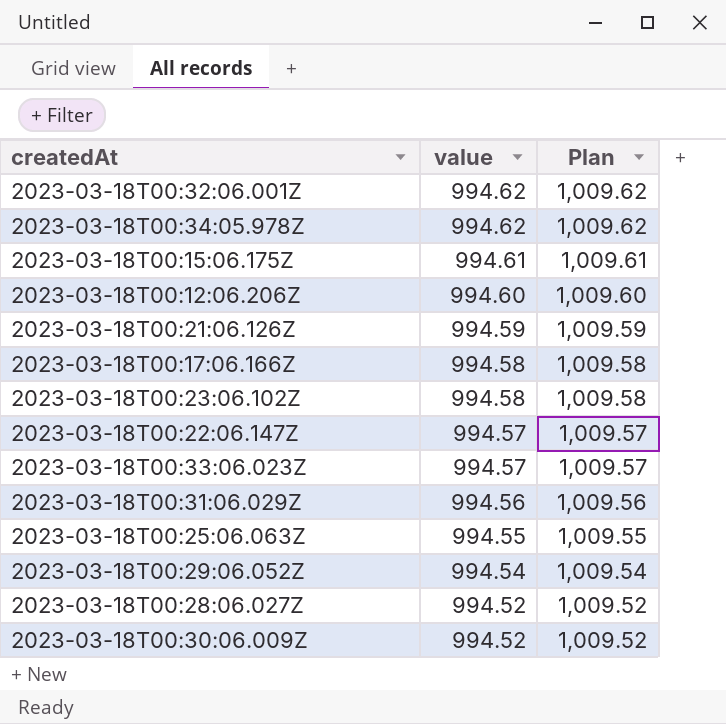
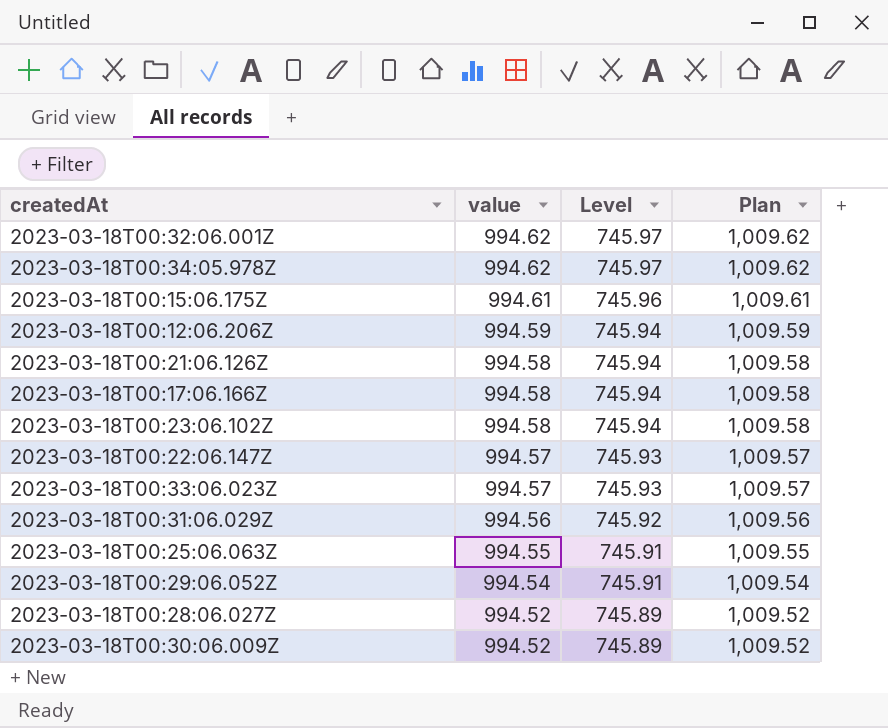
column Level | formula: none -> [value] * 0.75
2023-03-18T00:12:06.206Z | value: 994.60 -> 994.59
2023-03-18T00:12:06.206Z | Plan: 1,009.60 -> 1,009.59
2023-03-18T00:21:06.126Z | value: 994.59 -> 994.58
2023-03-18T00:21:06.126Z | Plan: 1,009.59 -> 1,009.58

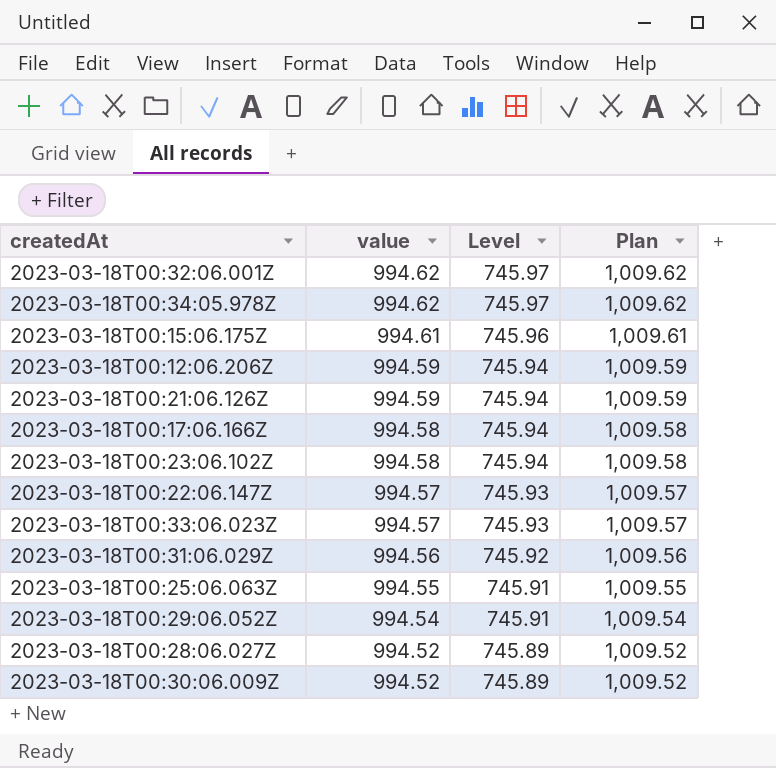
2023-03-18T00:21:06.126Z | value: 994.58 -> 994.59
2023-03-18T00:21:06.126Z | Plan: 1,009.58 -> 1,009.59

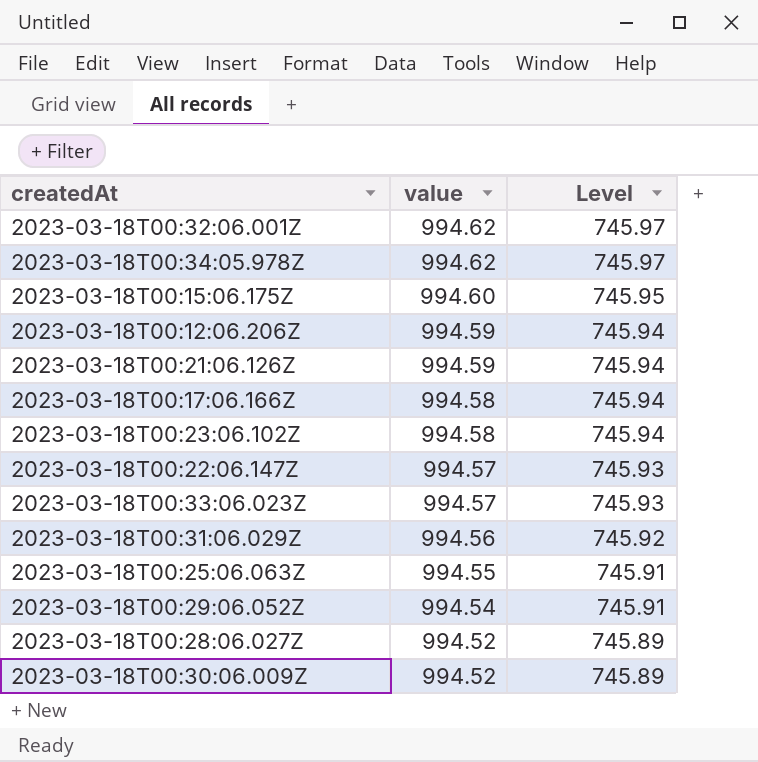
column Plan | formula: [value] + 15 -> none
2023-03-18T00:15:06.175Z | value: 994.61 -> 994.60
2023-03-18T00:15:06.175Z | Level: 745.96 -> 745.95

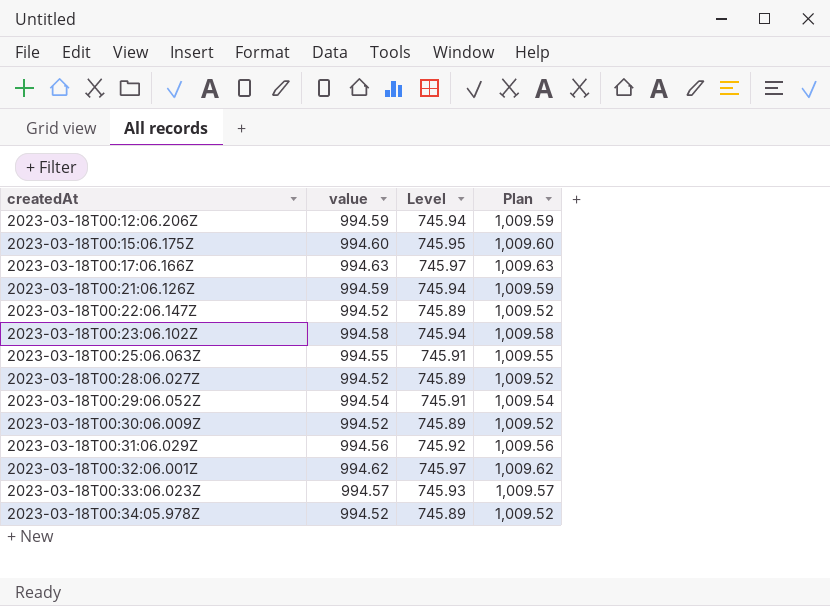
row order: value descending -> createdAt ascending
column Plan | formula: none -> [value] + 15
2023-03-18T00:17:06.166Z | value: 994.58 -> 994.63
2023-03-18T00:17:06.166Z | Level: 745.94 -> 745.97
2023-03-18T00:22:06.147Z | value: 994.57 -> 994.52
2023-03-18T00:22:06.147Z | Level: 745.93 -> 745.89
2023-03-18T00:34:05.978Z | value: 994.62 -> 994.52
2023-03-18T00:34:05.978Z | Level: 745.97 -> 745.89

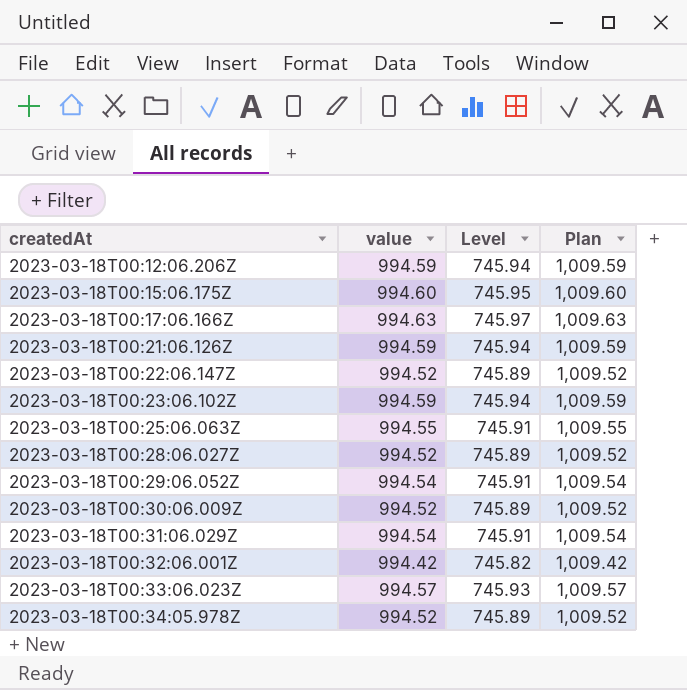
2023-03-18T00:23:06.102Z | value: 994.58 -> 994.59
2023-03-18T00:23:06.102Z | Plan: 1,009.58 -> 1,009.59
2023-03-18T00:31:06.029Z | value: 994.56 -> 994.54
2023-03-18T00:31:06.029Z | Level: 745.92 -> 745.91
2023-03-18T00:31:06.029Z | Plan: 1,009.56 -> 1,009.54
2023-03-18T00:32:06.001Z | value: 994.62 -> 994.42
2023-03-18T00:32:06.001Z | Level: 745.97 -> 745.82
2023-03-18T00:32:06.001Z | Plan: 1,009.62 -> 1,009.42

